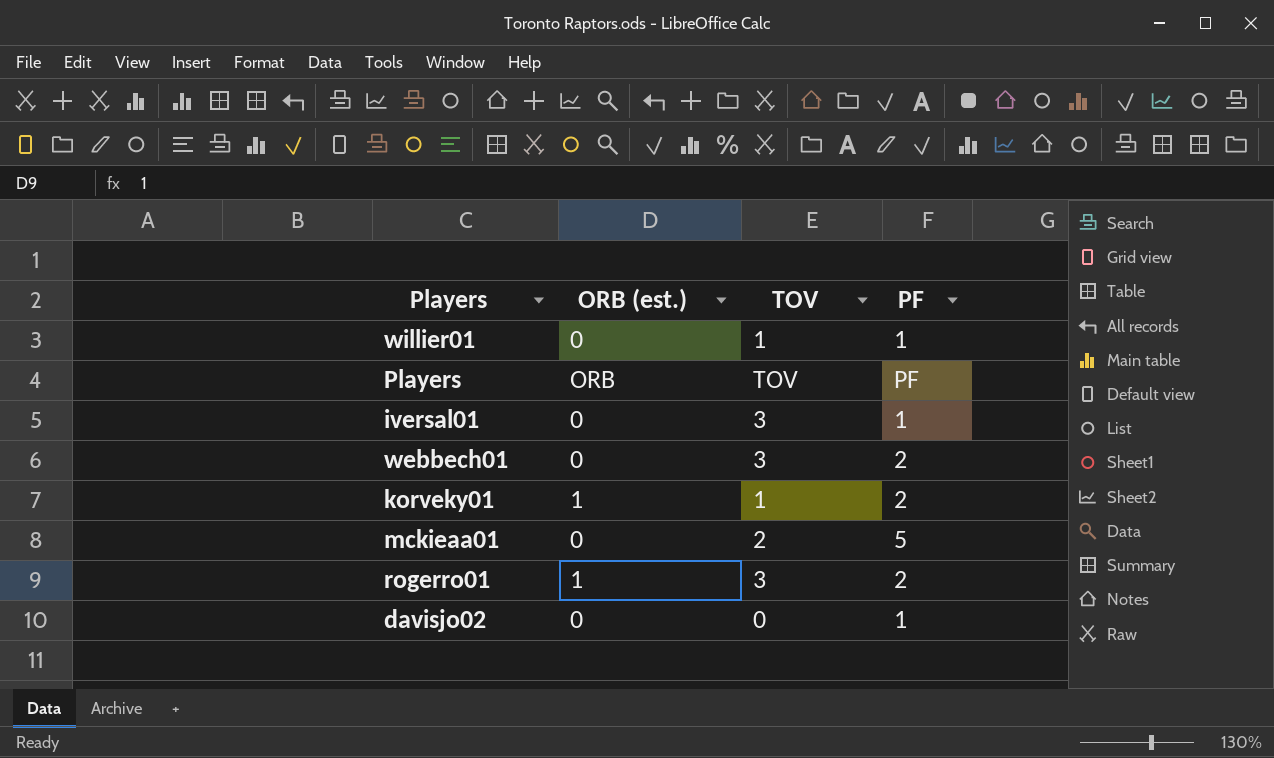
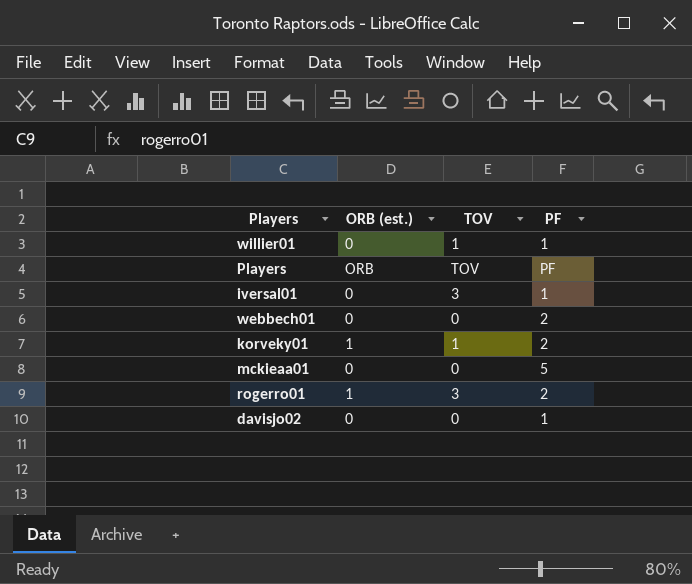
webbech01 | TOV: 3 -> 0
mckieaa01 | TOV: 2 -> 0

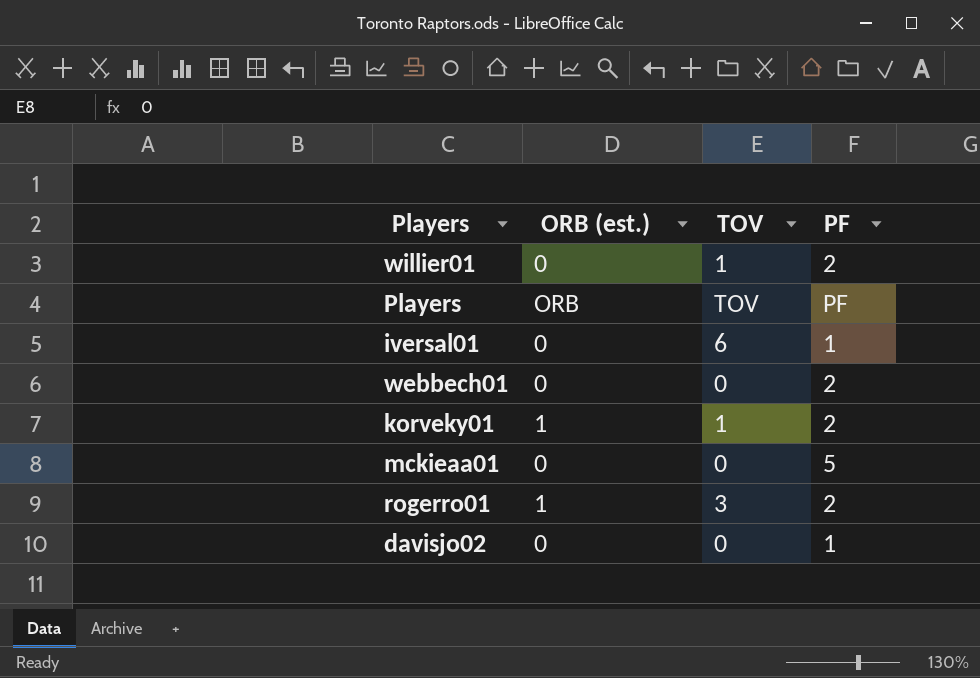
willier01 | PF: 1 -> 2
iversal01 | TOV: 3 -> 6

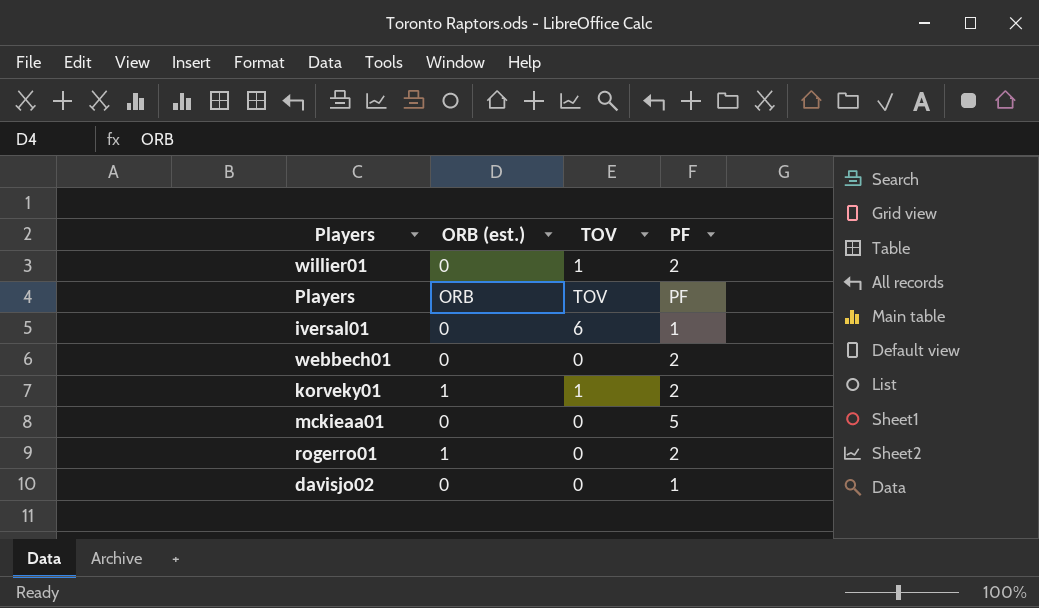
rogerro01 | TOV: 3 -> 0

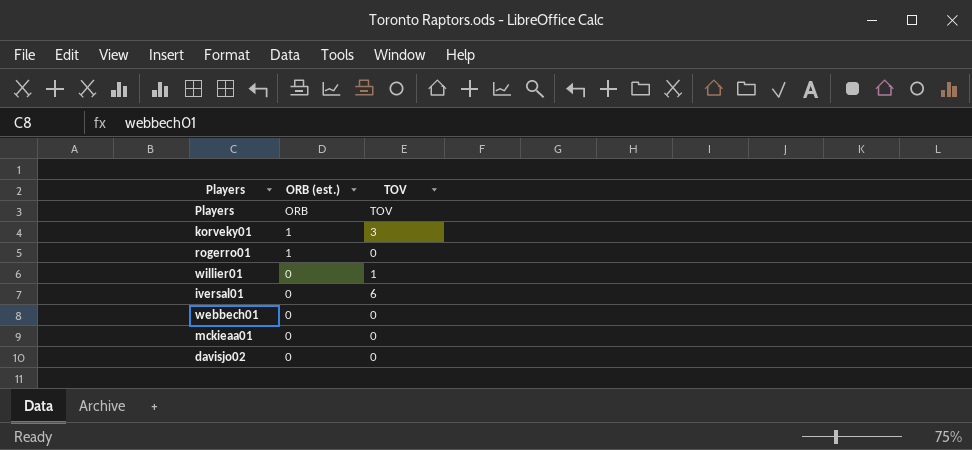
row order: none -> ORB (est.) descending
column PF | position: 4 -> none
korveky01 | TOV: 1 -> 3

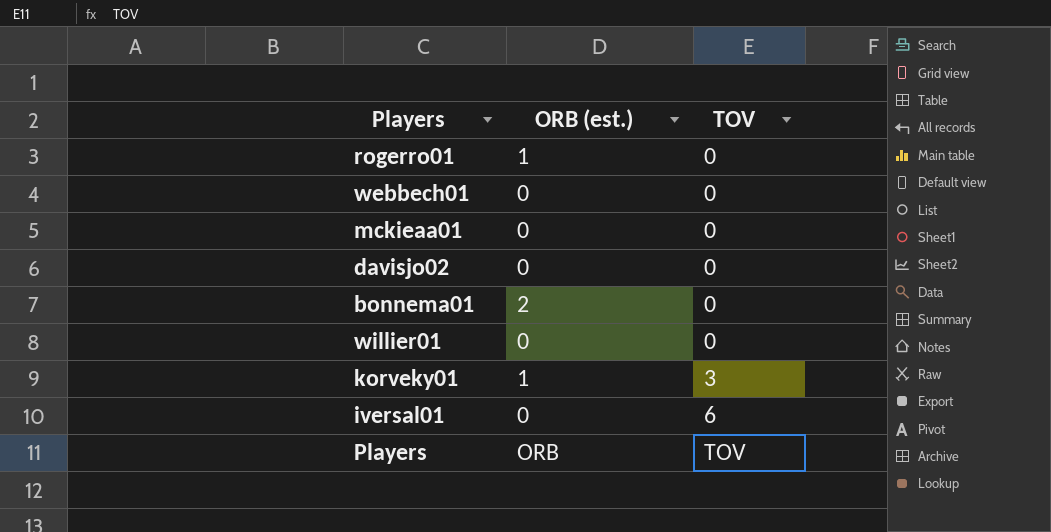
row order: ORB (est.) descending -> TOV ascending
row bonnema01: none -> 2 | 0
willier01 | TOV: 1 -> 0

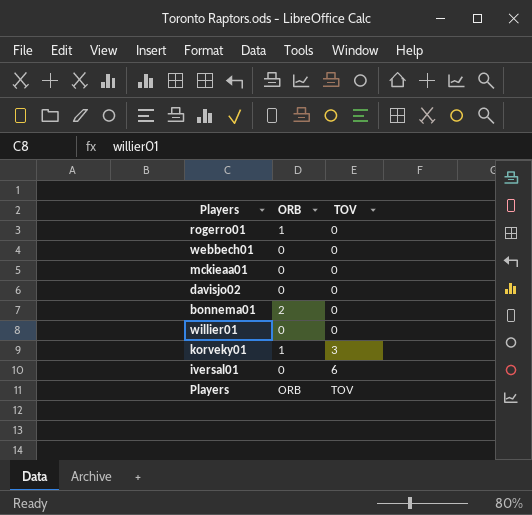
column name: ORB (est.) -> ORB

